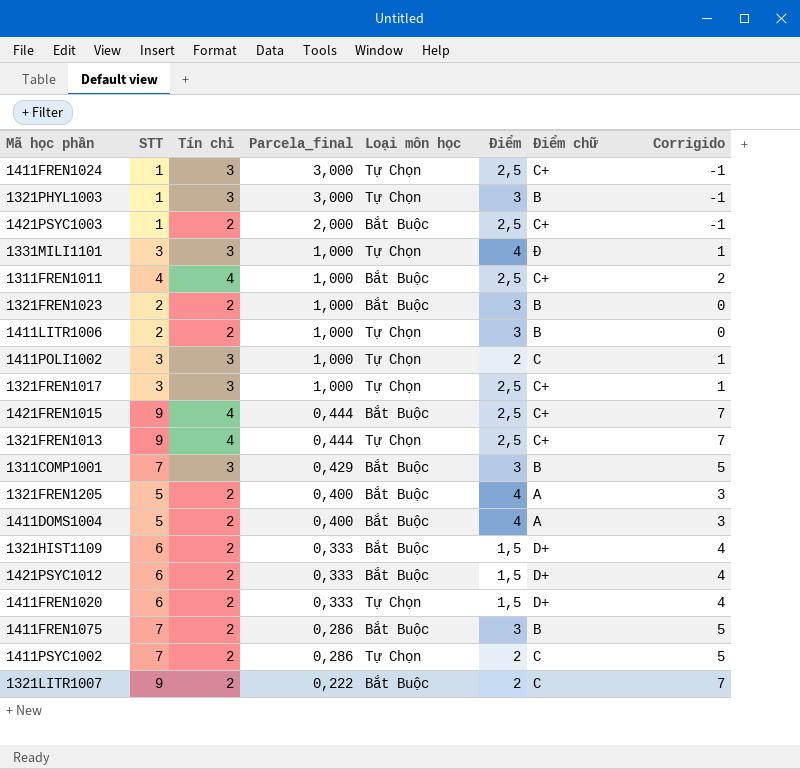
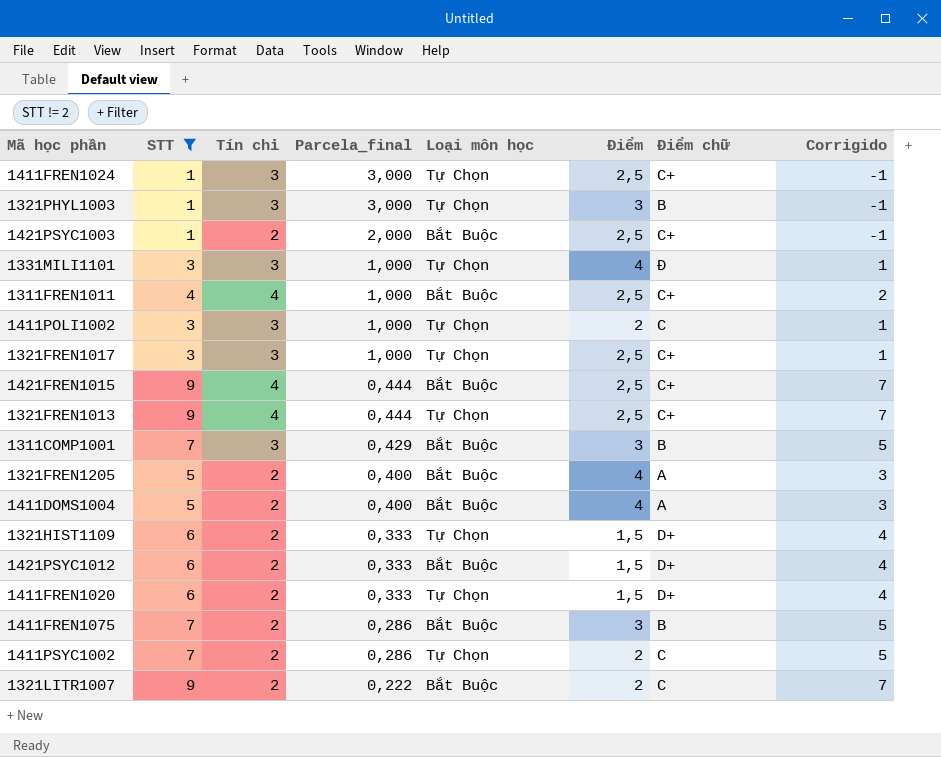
filter: none -> STT != 2
1321HIST1109 | Loại môn học: Bắt Buộc -> Tự Chọn

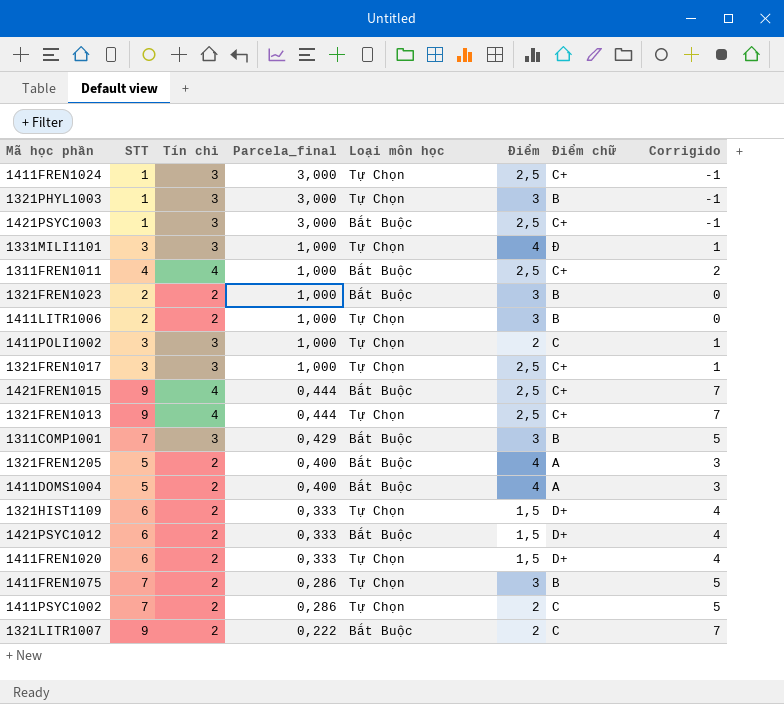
filter: STT != 2 -> none
1421PSYC1003 | Tín chỉ: 2 -> 3
1421PSYC1003 | Parcela_final: 2,000 -> 3,000
1411FREN1075 | Loại môn học: Bắt Buộc -> Tự Chọn

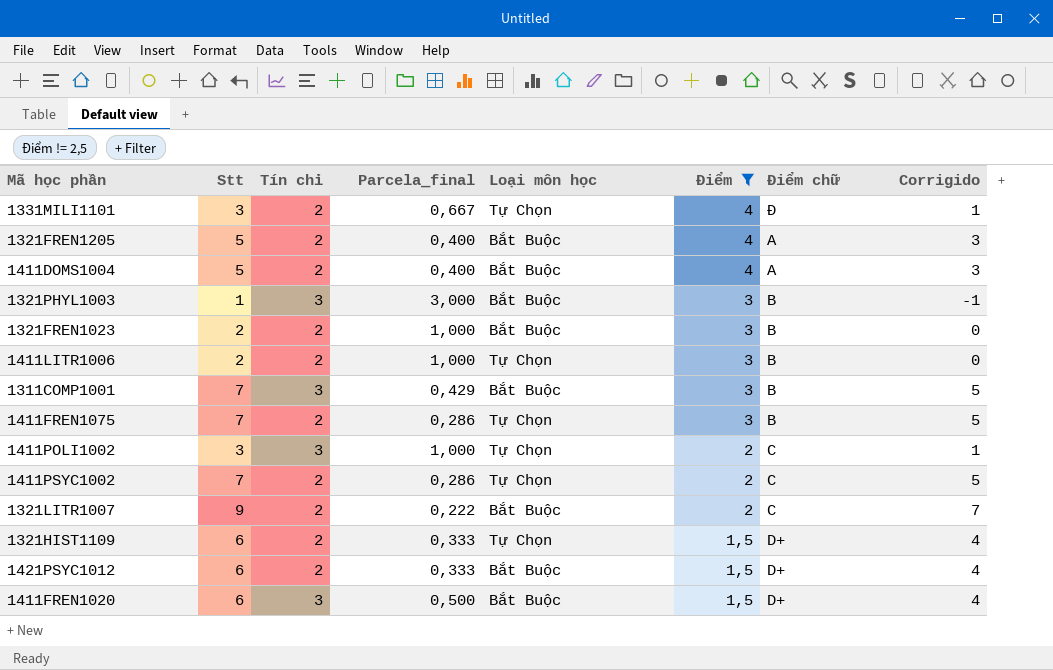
filter: none -> Điểm != 2,5
row order: Parcela_final descending -> Điểm descending
column name: STT -> Stt
1331MILI1101 | Tín chỉ: 3 -> 2
1331MILI1101 | Parcela_final: 1,000 -> 0,667
1321PHYL1003 | Loại môn học: Tự Chọn -> Bắt Buộc
1411FREN1020 | Tín chỉ: 2 -> 3
1411FREN1020 | Parcela_final: 0,333 -> 0,500
1411FREN1020 | Loại môn học: Tự Chọn -> Bắt Buộc

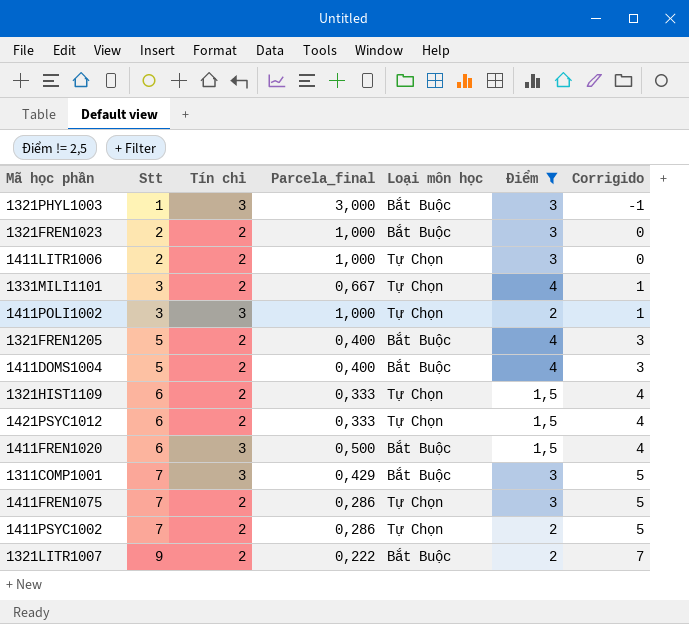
row order: Điểm descending -> Stt ascending
column Điểm chữ | position: 7 -> none
1421PSYC1012 | Loại môn học: Bắt Buộc -> Tự Chọn

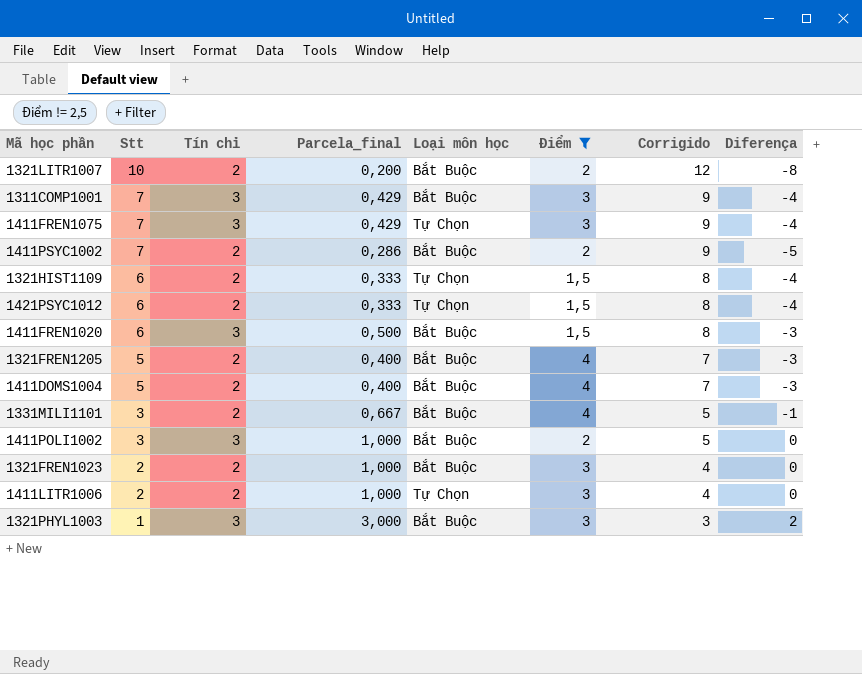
row order: Stt ascending -> Stt descending
column Corrigido | formula: [Stt] - 2 -> [Stt] + 2
column Diferença | formula: none -> [Tín chỉ] - [Stt]
1321LITR1007 | Stt: 9 -> 10
1321LITR1007 | Parcela_final: 0,222 -> 0,200
1411FREN1075 | Tín chỉ: 2 -> 3
1411FREN1075 | Parcela_final: 0,286 -> 0,429
1411PSYC1002 | Loại môn học: Tự Chọn -> Bắt Buộc
1331MILI1101 | Loại môn học: Tự Chọn -> Bắt Buộc
1411POLI1002 | Loại môn học: Tự Chọn -> Bắt Buộc

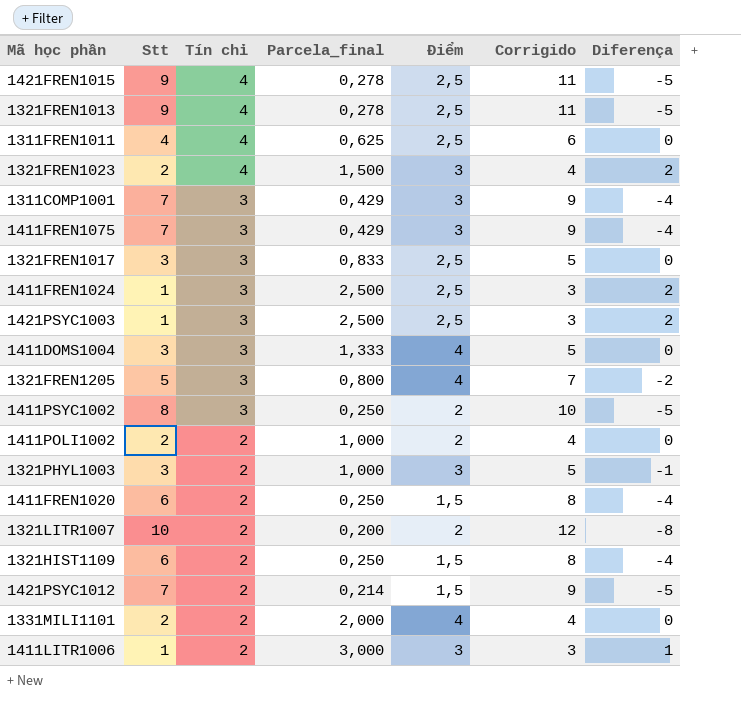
filter: Điểm != 2,5 -> none
row order: Stt descending -> Tín chỉ descending
column Loại môn học | position: 5 -> none
column Parcela_final | formula: [Tín chỉ] / [Stt] -> [Điểm] / [Stt]
1321FREN1023 | Tín chỉ: 2 -> 4
1321FREN1023 | Diferença: 0 -> 2
1411DOMS1004 | Stt: 5 -> 3
1411DOMS1004 | Tín chỉ: 2 -> 3
1411DOMS1004 | Corrigido: 7 -> 5
1411DOMS1004 | Diferença: -3 -> 0
1321FREN1205 | Tín chỉ: 2 -> 3
1321FREN1205 | Diferença: -3 -> -2
1411PSYC1002 | Stt: 7 -> 8
1411PSYC1002 | Tín chỉ: 2 -> 3
1411PSYC1002 | Corrigido: 9 -> 10
1411POLI1002 | Stt: 3 -> 2
1411POLI1002 | Tín chỉ: 3 -> 2
1411POLI1002 | Corrigido: 5 -> 4
1321PHYL1003 | Stt: 1 -> 3
1321PHYL1003 | Tín chỉ: 3 -> 2
1321PHYL1003 | Corrigido: 3 -> 5
1321PHYL1003 | Diferença: 2 -> -1
1411FREN1020 | Tín chỉ: 3 -> 2
1411FREN1020 | Diferença: -3 -> -4
1421PSYC1012 | Stt: 6 -> 7
1421PSYC1012 | Corrigido: 8 -> 9
1421PSYC1012 | Diferença: -4 -> -5
1331MILI1101 | Stt: 3 -> 2
1331MILI1101 | Corrigido: 5 -> 4
1331MILI1101 | Diferença: -1 -> 0
1411LITR1006 | Stt: 2 -> 1
1411LITR1006 | Corrigido: 4 -> 3
1411LITR1006 | Diferença: 0 -> 1

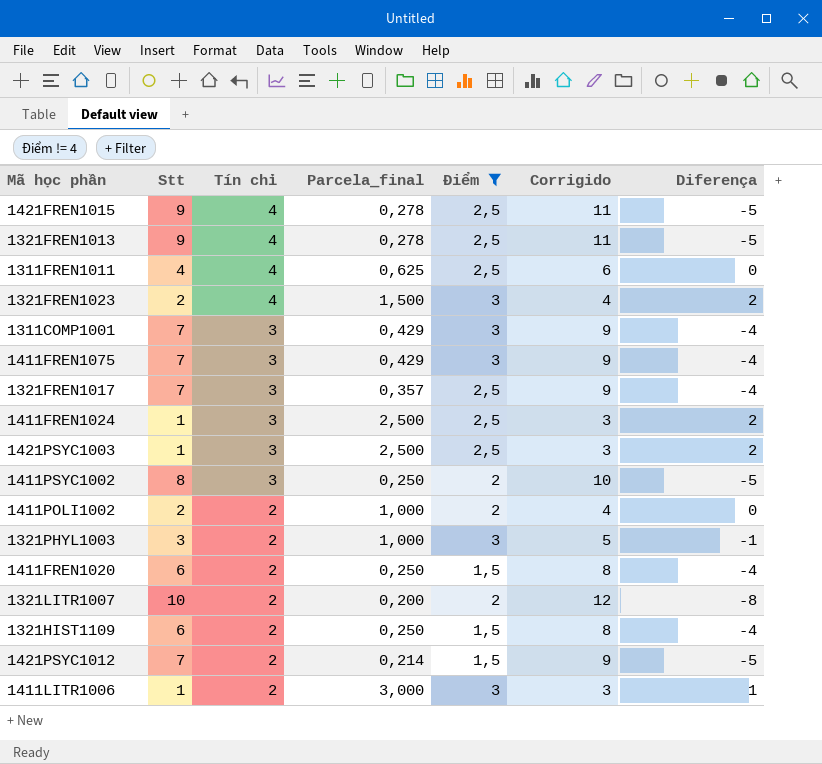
filter: none -> Điểm != 4
1321FREN1017 | Stt: 3 -> 7
1321FREN1017 | Parcela_final: 0,833 -> 0,357
1321FREN1017 | Corrigido: 5 -> 9
1321FREN1017 | Diferença: 0 -> -4

